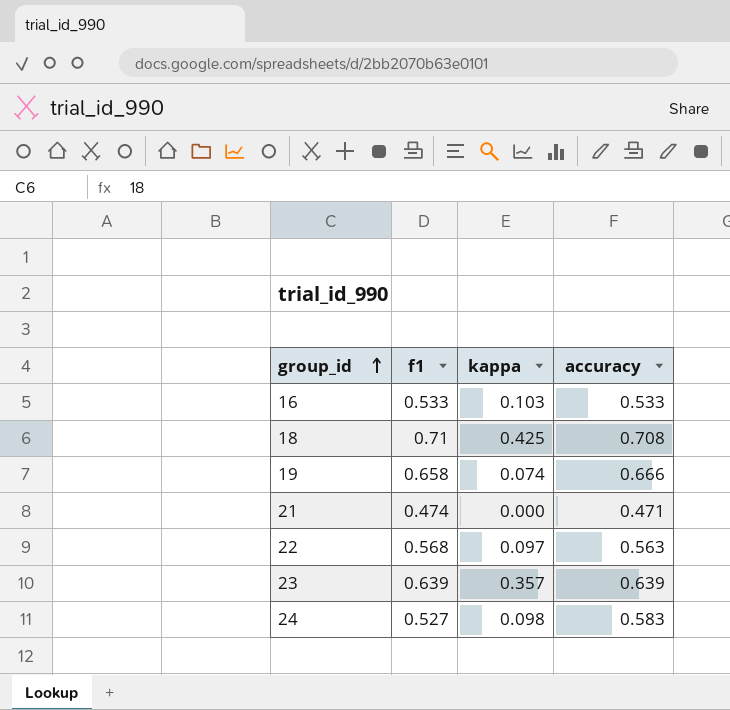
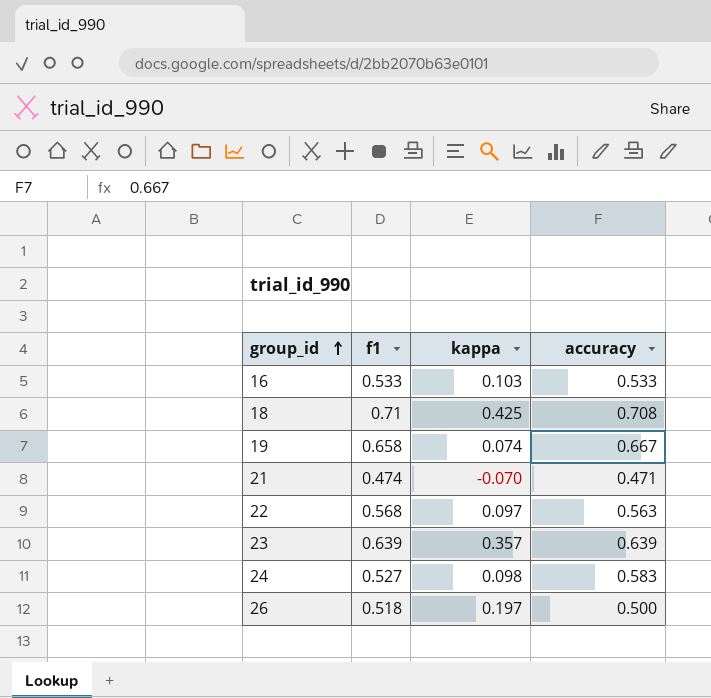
19 | accuracy: 0.666 -> 0.667
21 | kappa: 0.000 -> -0.070
row 26: none -> 0.518 | 0.197 | 0.500

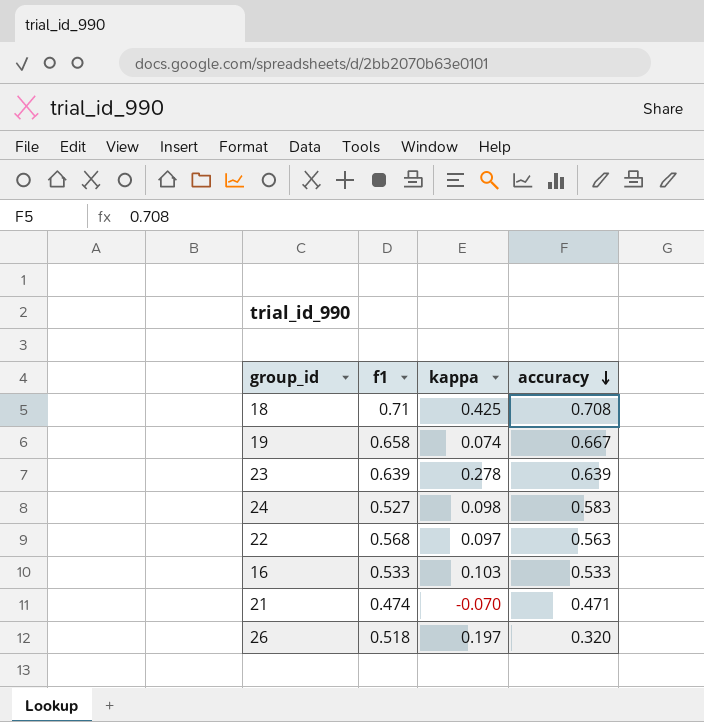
row order: group_id ascending -> accuracy descending
23 | kappa: 0.357 -> 0.278
26 | accuracy: 0.500 -> 0.320

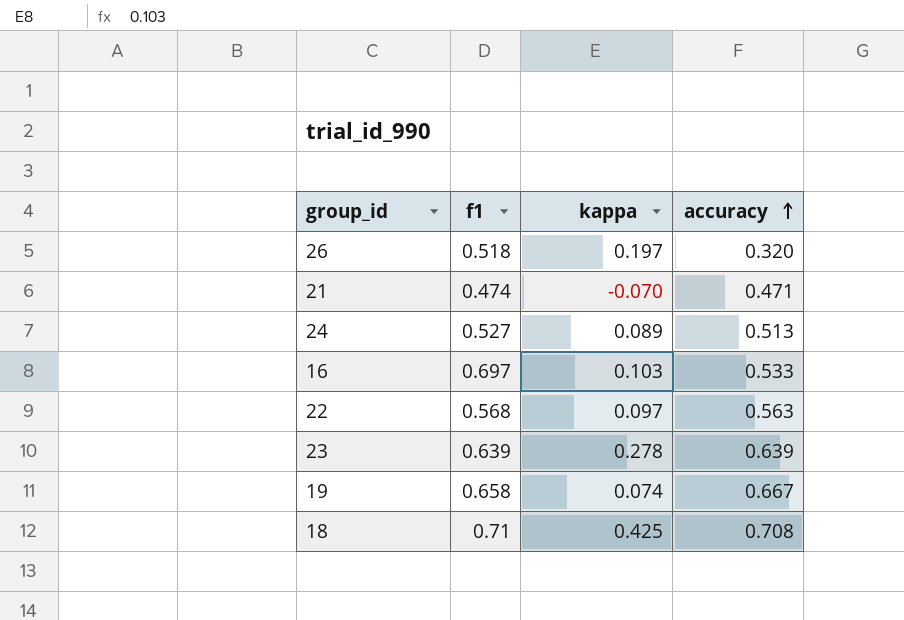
row order: accuracy descending -> accuracy ascending
24 | kappa: 0.098 -> 0.089
24 | accuracy: 0.583 -> 0.513
16 | f1: 0.533 -> 0.697

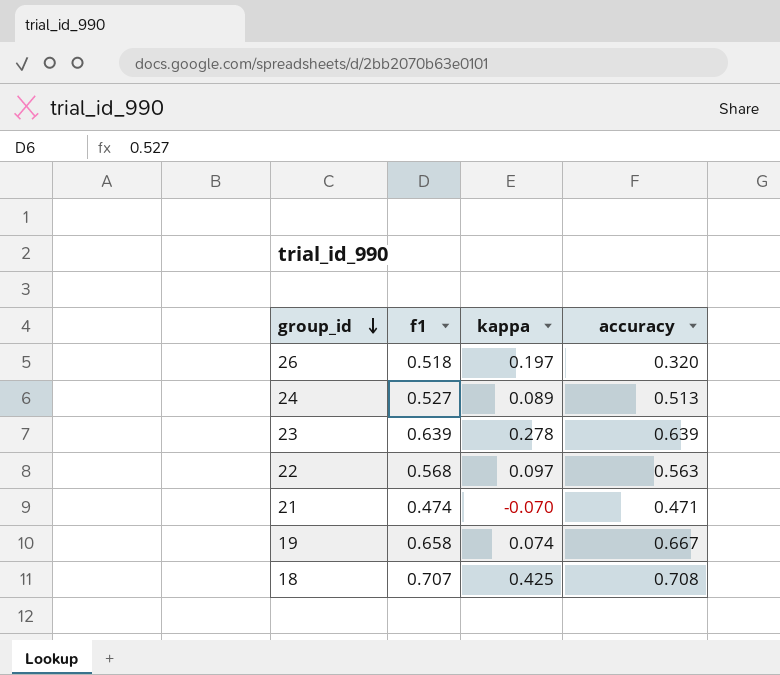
row order: accuracy ascending -> group_id descending
row 16: 0.697 | 0.103 | 0.533 -> none
18 | f1: 0.71 -> 0.707

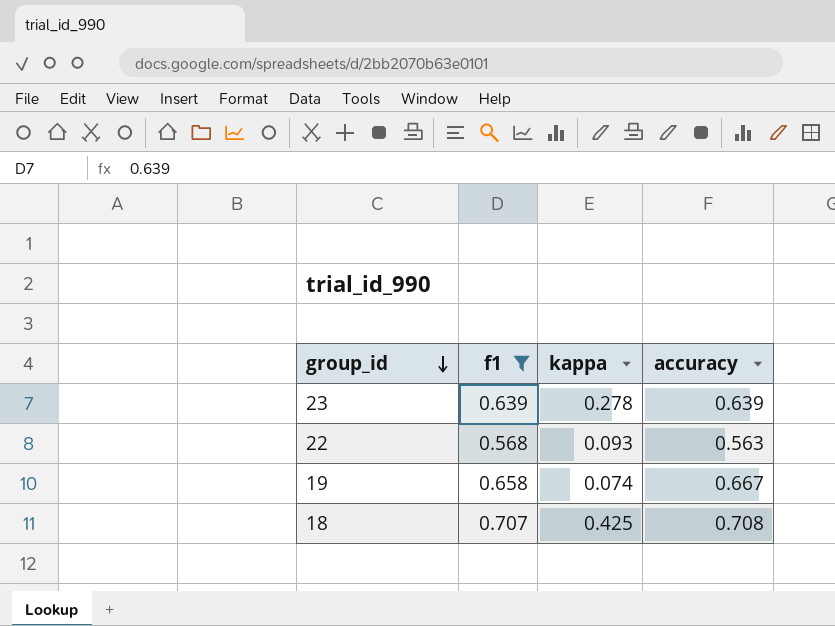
filter: none -> f1 >= 0.568
22 | kappa: 0.097 -> 0.093

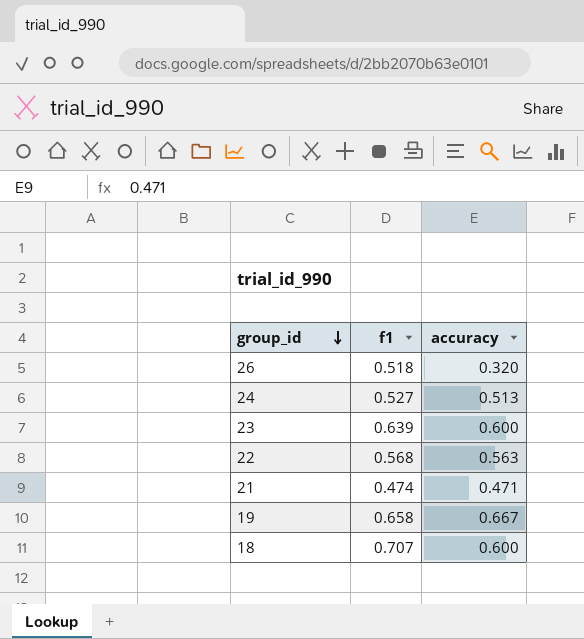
filter: f1 >= 0.568 -> none
column kappa | position: 3 -> none
23 | accuracy: 0.639 -> 0.600
18 | accuracy: 0.708 -> 0.600

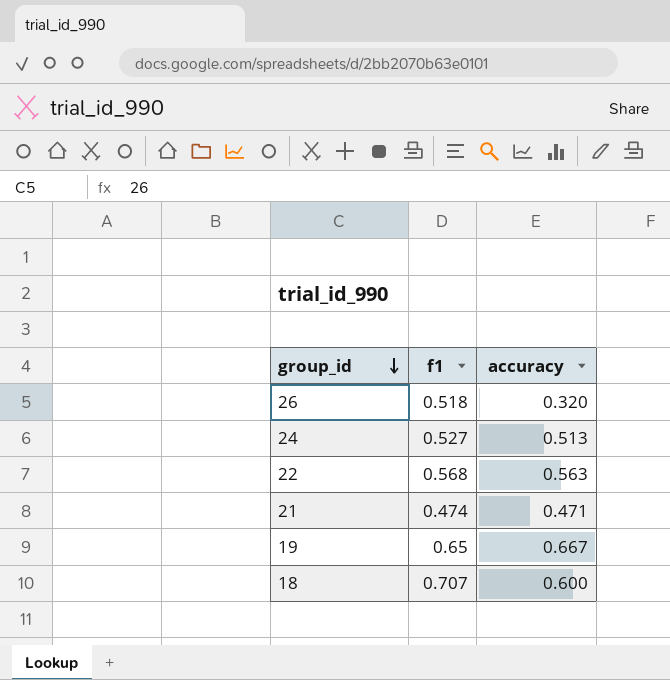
row 23: 0.639 | 0.600 -> none
19 | f1: 0.658 -> 0.65

